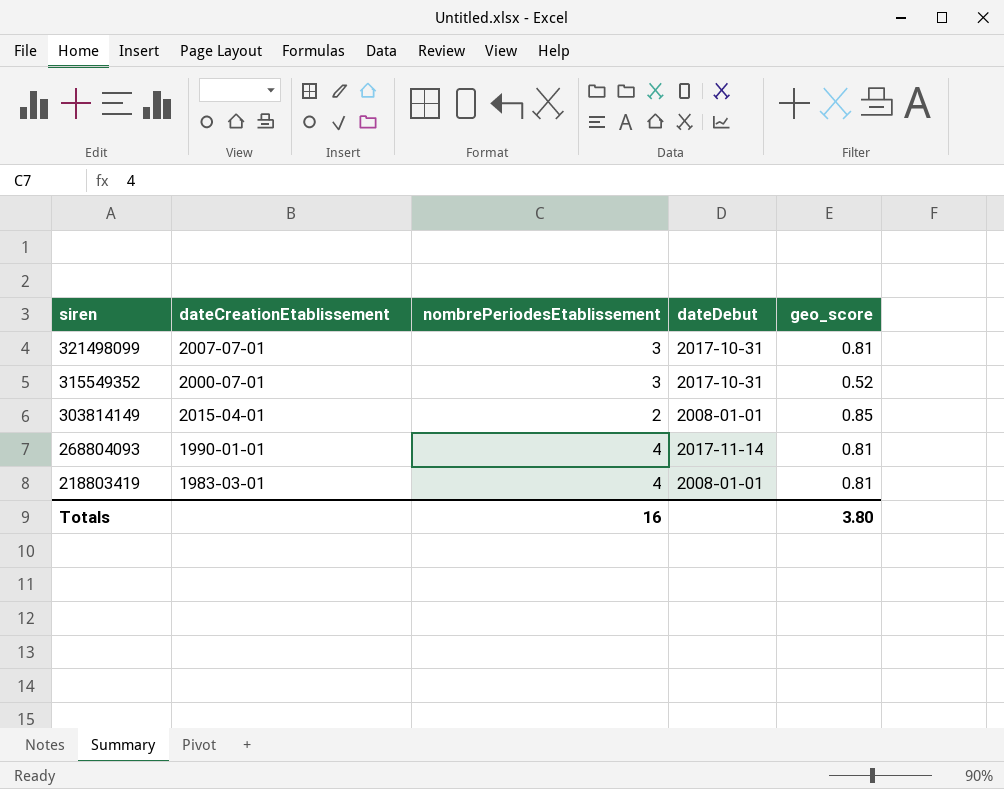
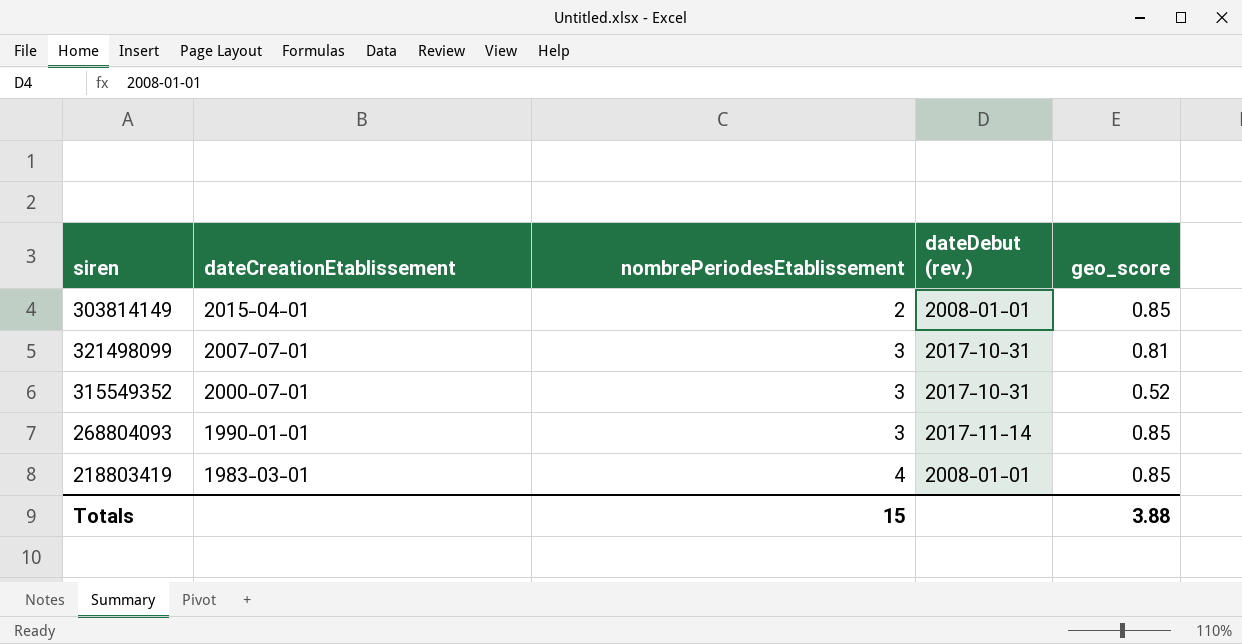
row order: siren descending -> dateCreationEtablissement descending
column name: dateDebut -> dateDebut (rev.)
268804093 | nombrePeriodesEtablissement: 4 -> 3
268804093 | geo_score: 0.81 -> 0.85
218803419 | geo_score: 0.81 -> 0.85
Totals | nombrePeriodesEtablissement: 16 -> 15
Totals | geo_score: 3.80 -> 3.88

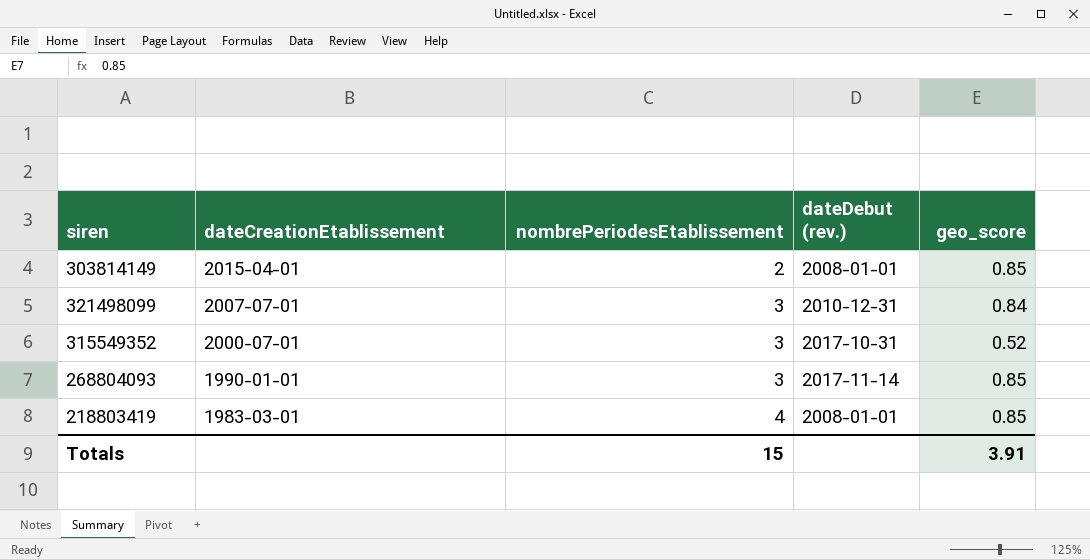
321498099 | dateDebut (rev.): 2017-10-31 -> 2010-12-31
321498099 | geo_score: 0.81 -> 0.84
Totals | geo_score: 3.88 -> 3.91

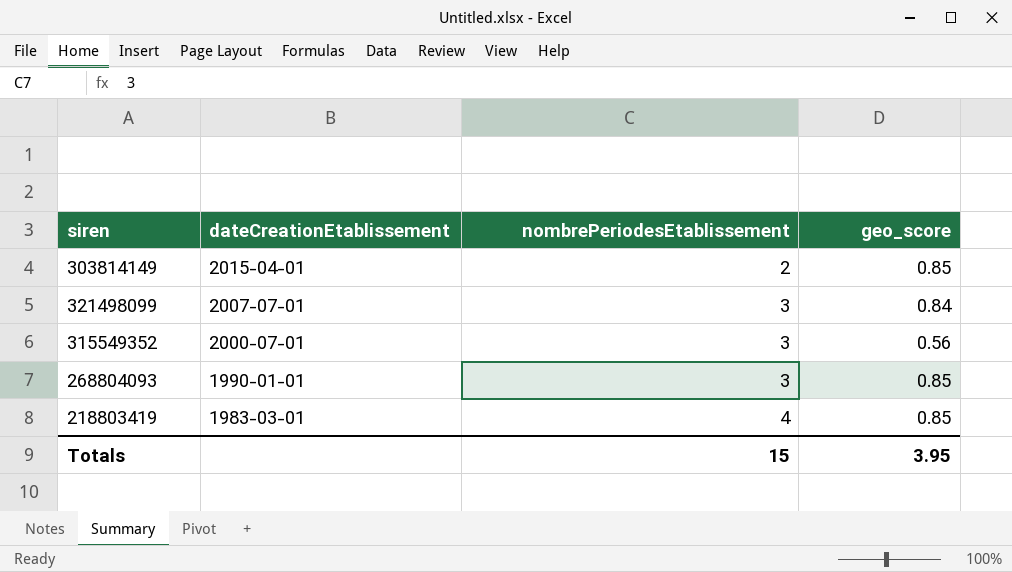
column dateDebut (rev.) | position: 4 -> none
315549352 | geo_score: 0.52 -> 0.56
Totals | geo_score: 3.91 -> 3.95

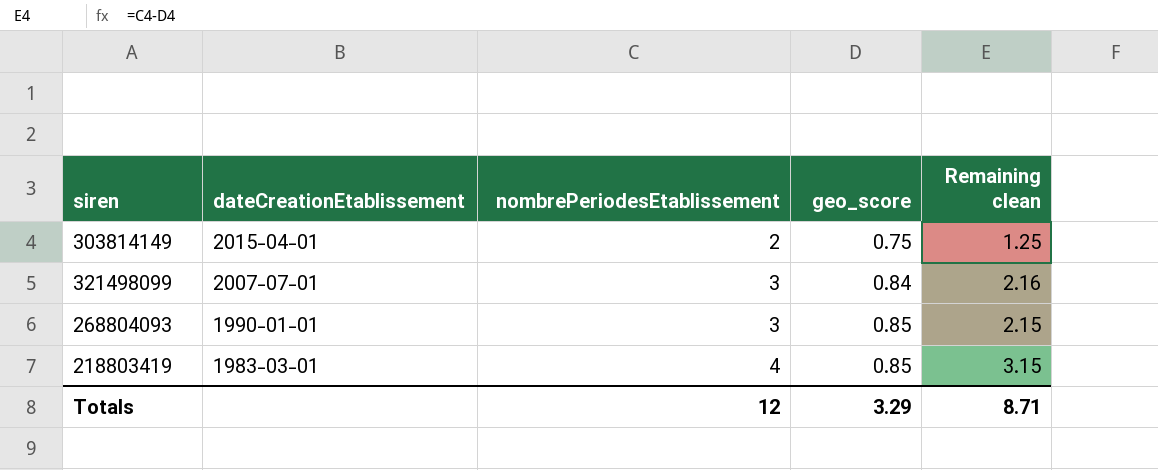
column Remaining clean | formula: none -> [nombrePeriodesEtablissement] - [geo_score]
row 315549352: 2000-07-01 | 3 | 0.56 -> none
303814149 | geo_score: 0.85 -> 0.75
Totals | nombrePeriodesEtablissement: 15 -> 12
Totals | geo_score: 3.95 -> 3.29

